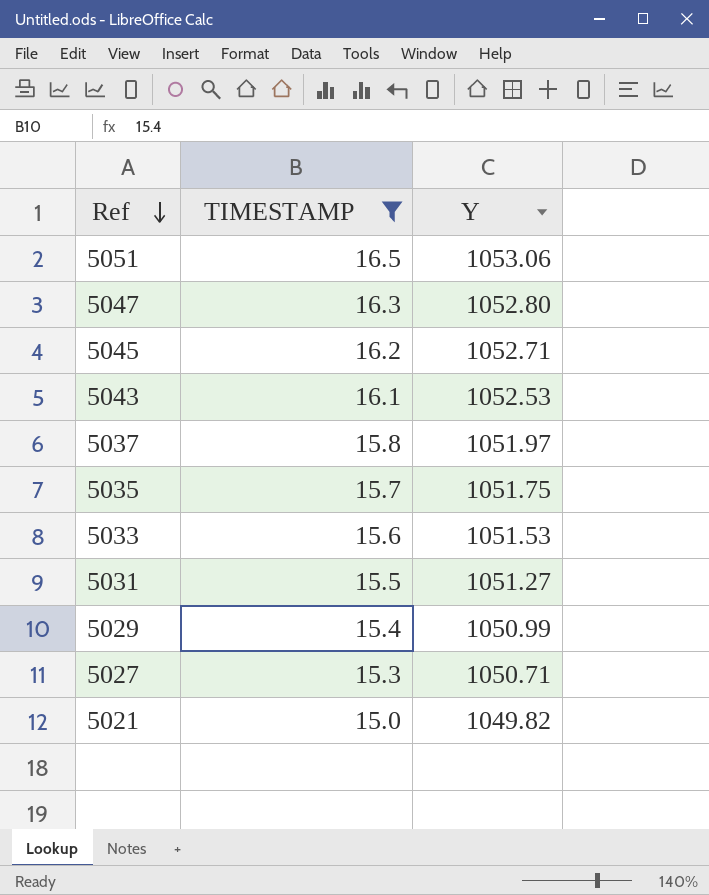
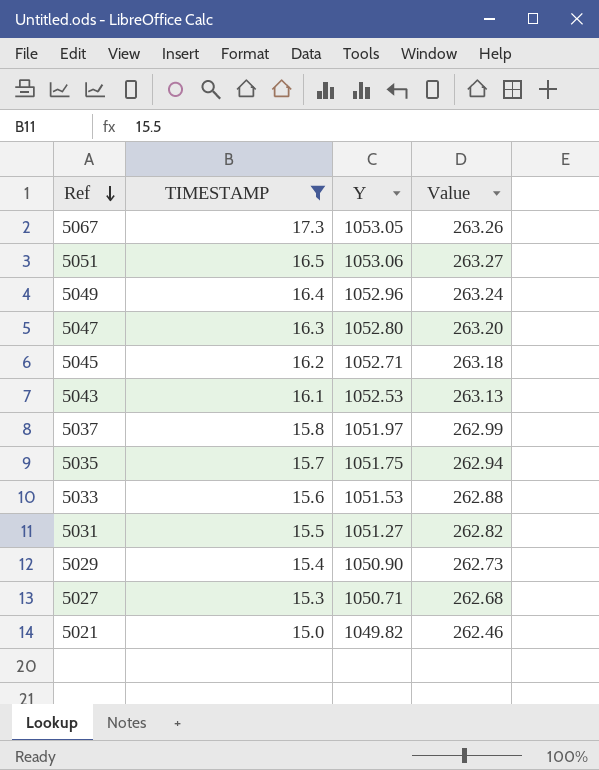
column Value | formula: none -> [Y] * 0.25
row 5067: none -> 17.3 | 1053.05 | 263.26
row 5049: none -> 16.4 | 1052.96 | 263.24
5029 | Y: 1050.99 -> 1050.90

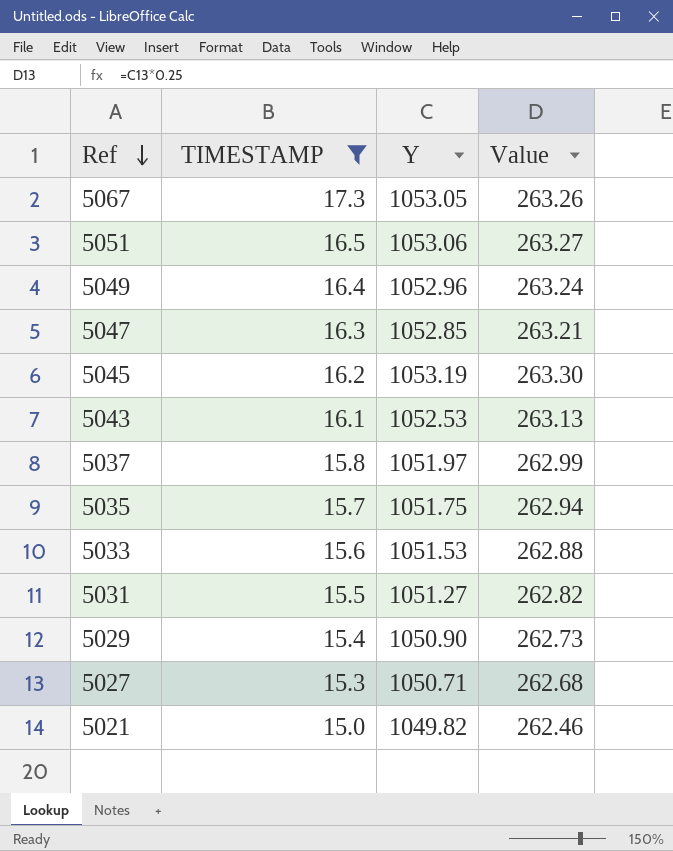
5047 | Y: 1052.80 -> 1052.85
5047 | Value: 263.20 -> 263.21
5045 | Y: 1052.71 -> 1053.19
5045 | Value: 263.18 -> 263.30

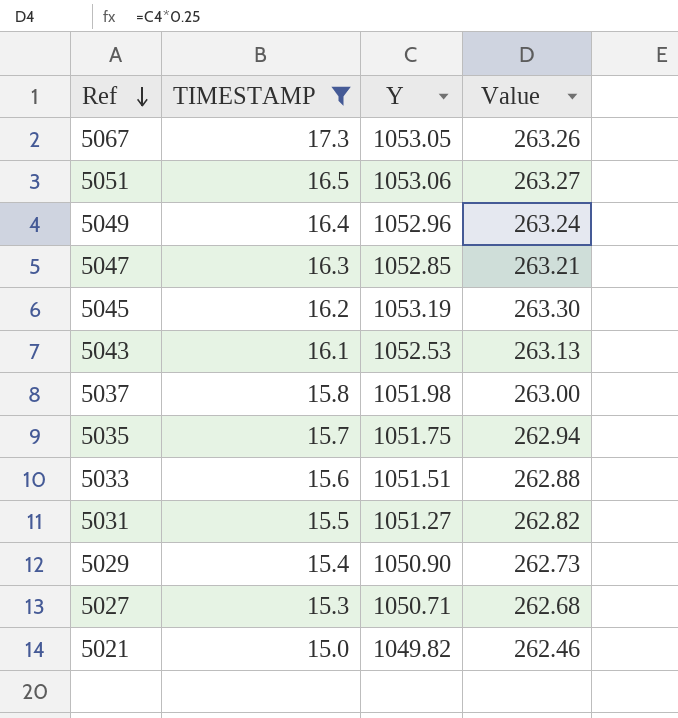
5037 | Y: 1051.97 -> 1051.98
5037 | Value: 262.99 -> 263.00
5033 | Y: 1051.53 -> 1051.51

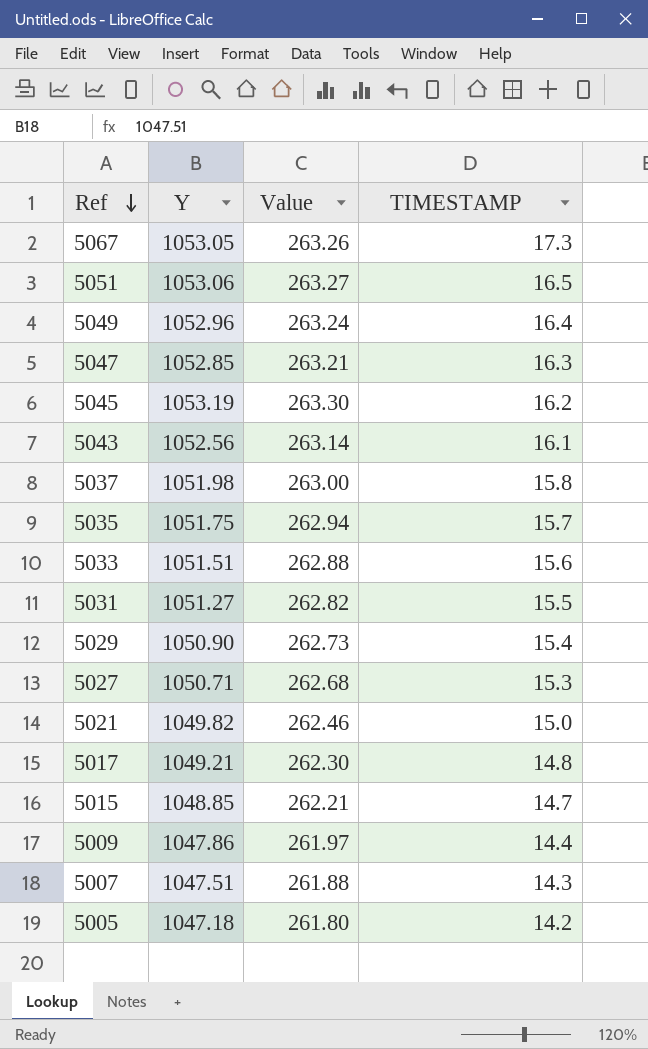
filter: TIMESTAMP >= 15.0 -> none
column TIMESTAMP | position: 2 -> 4
5043 | Y: 1052.53 -> 1052.56
5043 | Value: 263.13 -> 263.14

